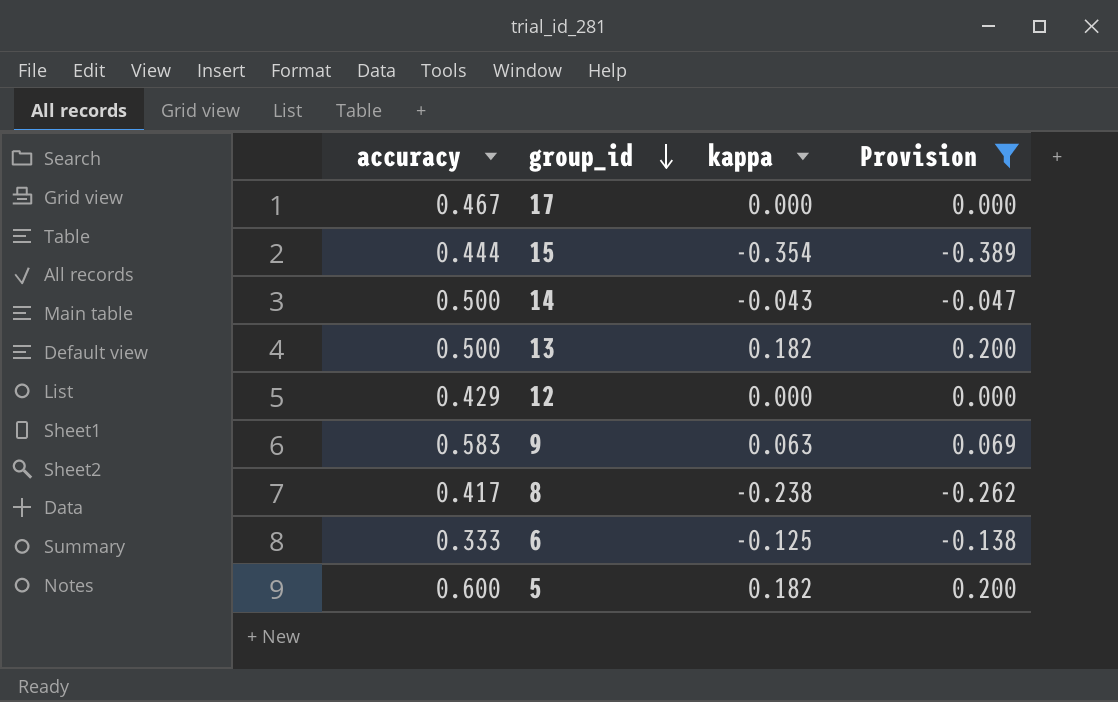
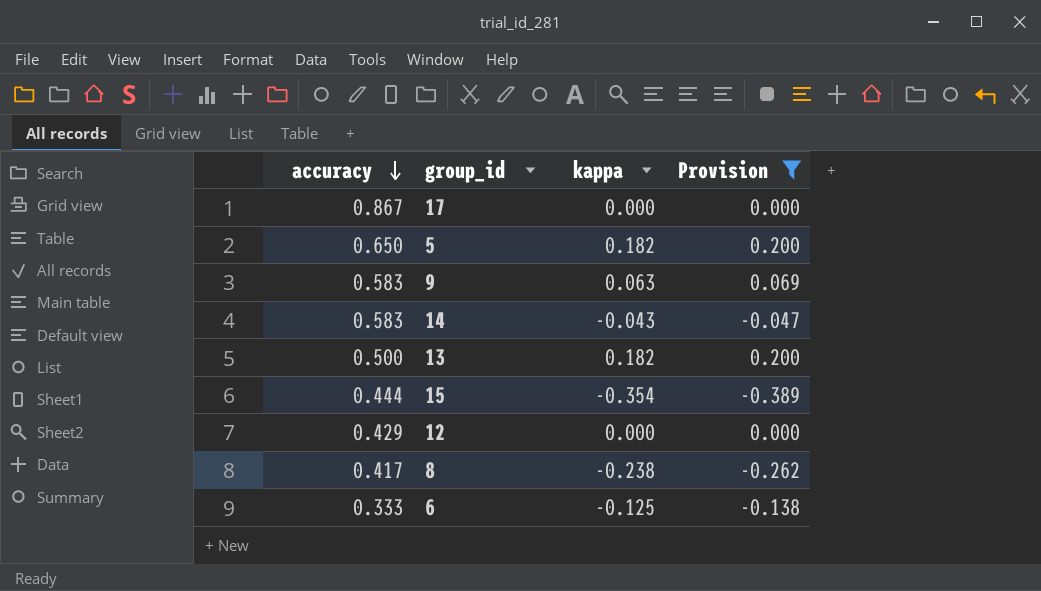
row order: group_id descending -> accuracy descending
17 | accuracy: 0.467 -> 0.867
5 | accuracy: 0.600 -> 0.650
14 | accuracy: 0.500 -> 0.583

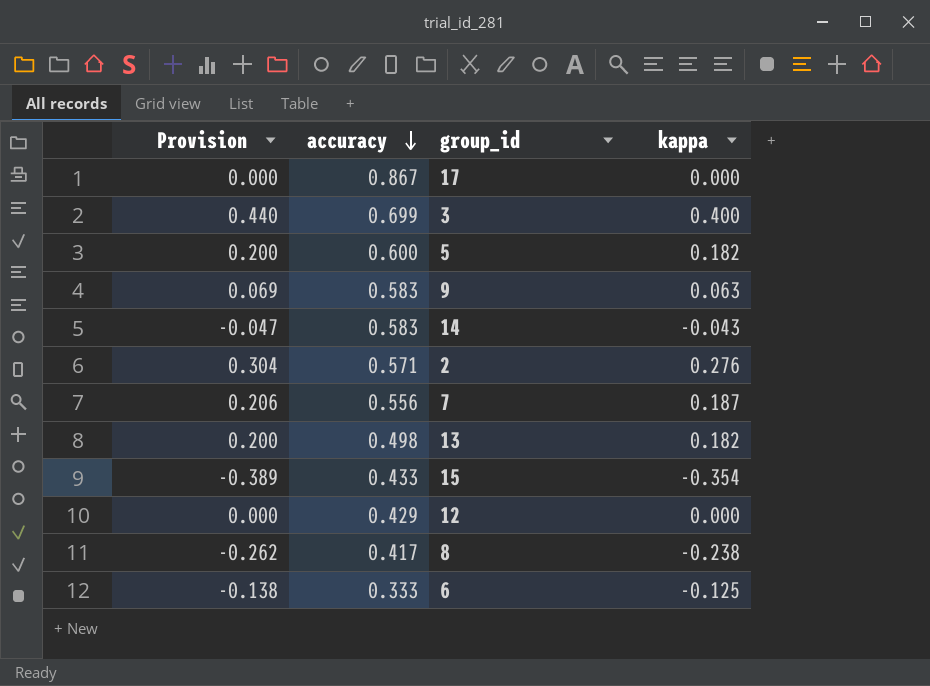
filter: Provision <= 0.200 -> none
column Provision | position: 4 -> 1
5 | accuracy: 0.650 -> 0.600
13 | accuracy: 0.500 -> 0.498
15 | accuracy: 0.444 -> 0.433

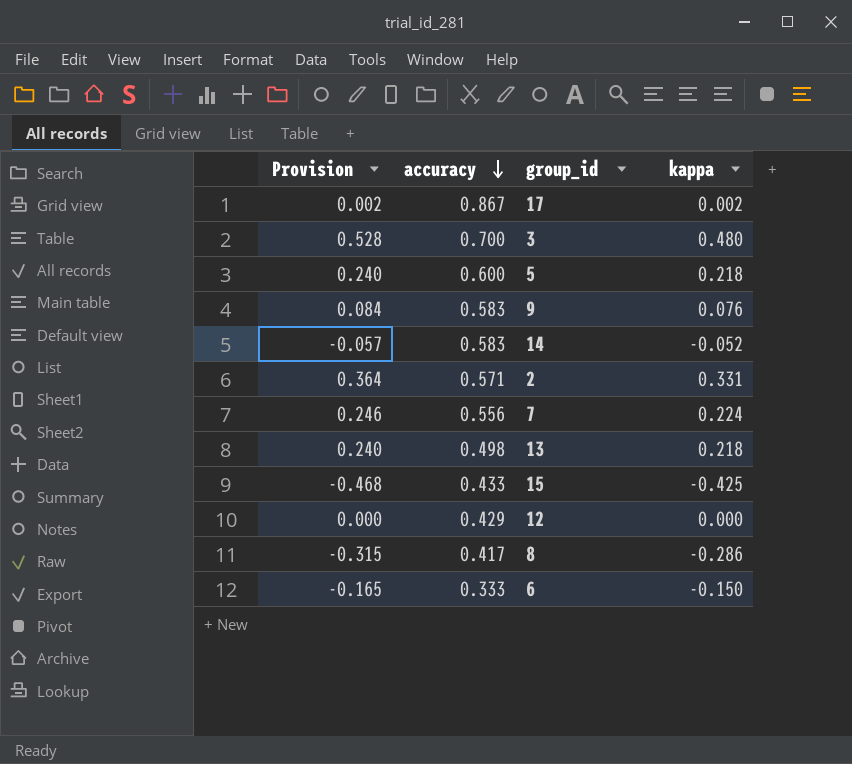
17 | Provision: 0.000 -> 0.002
17 | kappa: 0.000 -> 0.002
3 | Provision: 0.440 -> 0.528
3 | accuracy: 0.699 -> 0.700
3 | kappa: 0.400 -> 0.480
5 | Provision: 0.200 -> 0.240
5 | kappa: 0.182 -> 0.218
9 | Provision: 0.069 -> 0.084
9 | kappa: 0.063 -> 0.076
14 | Provision: -0.047 -> -0.057
14 | kappa: -0.043 -> -0.052
2 | Provision: 0.304 -> 0.364
2 | kappa: 0.276 -> 0.331
7 | Provision: 0.206 -> 0.246
7 | kappa: 0.187 -> 0.224
13 | Provision: 0.200 -> 0.240
13 | kappa: 0.182 -> 0.218
15 | Provision: -0.389 -> -0.468
15 | kappa: -0.354 -> -0.425
8 | Provision: -0.262 -> -0.315
8 | kappa: -0.238 -> -0.286
6 | Provision: -0.138 -> -0.165
6 | kappa: -0.125 -> -0.150

